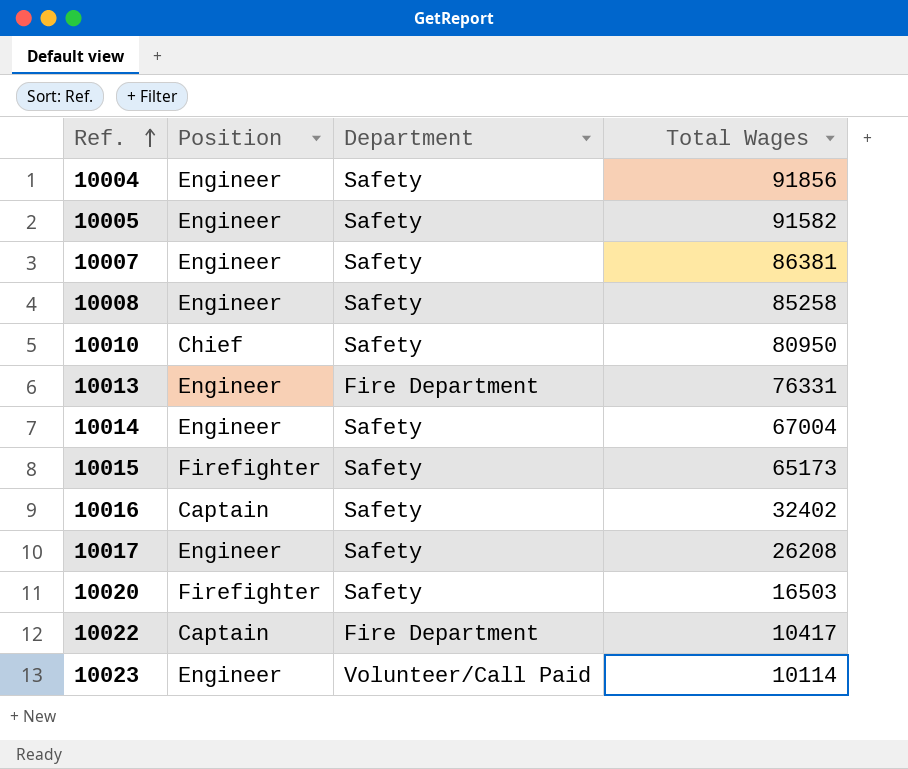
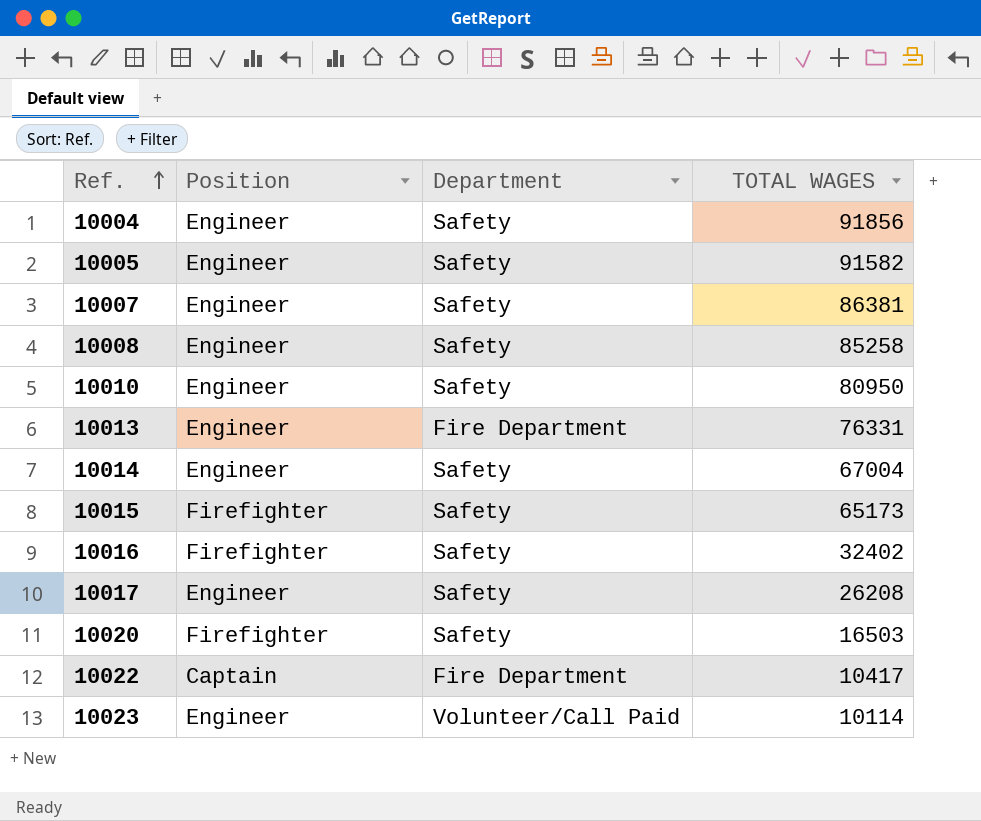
column name: Total Wages -> TOTAL WAGES
10010 | Position: Chief -> Engineer
10016 | Position: Captain -> Firefighter

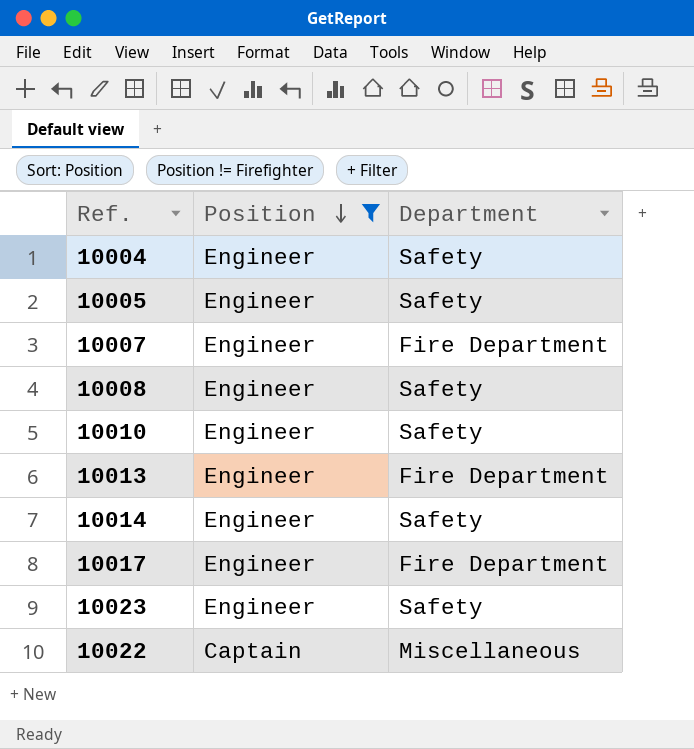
filter: none -> Position != Firefighter
row order: Ref. ascending -> Position descending
column TOTAL WAGES | position: 4 -> none
10007 | Department: Safety -> Fire Department
10017 | Department: Safety -> Fire Department
10023 | Department: Volunteer/Call Paid -> Safety
10022 | Department: Fire Department -> Miscellaneous

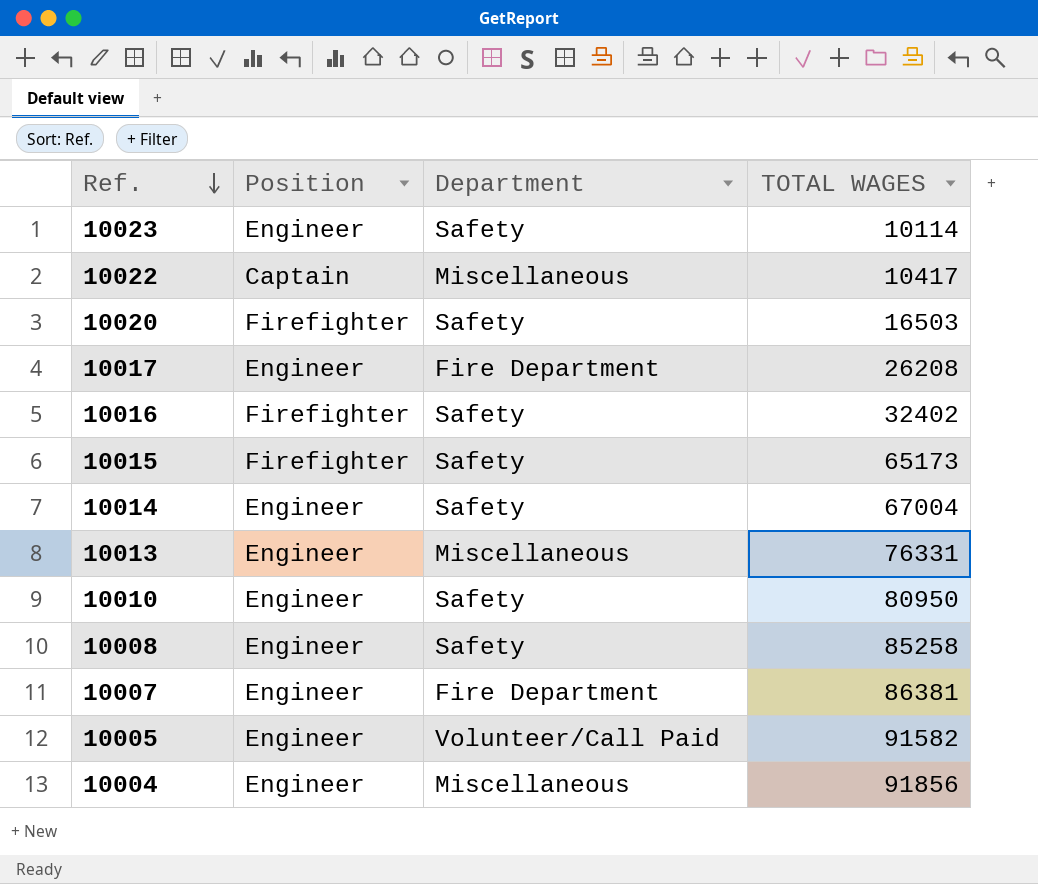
filter: Position != Firefighter -> none
row order: Position descending -> Ref. descending
column TOTAL WAGES | position: none -> 4
10013 | Department: Fire Department -> Miscellaneous
10005 | Department: Safety -> Volunteer/Call Paid
10004 | Department: Safety -> Miscellaneous

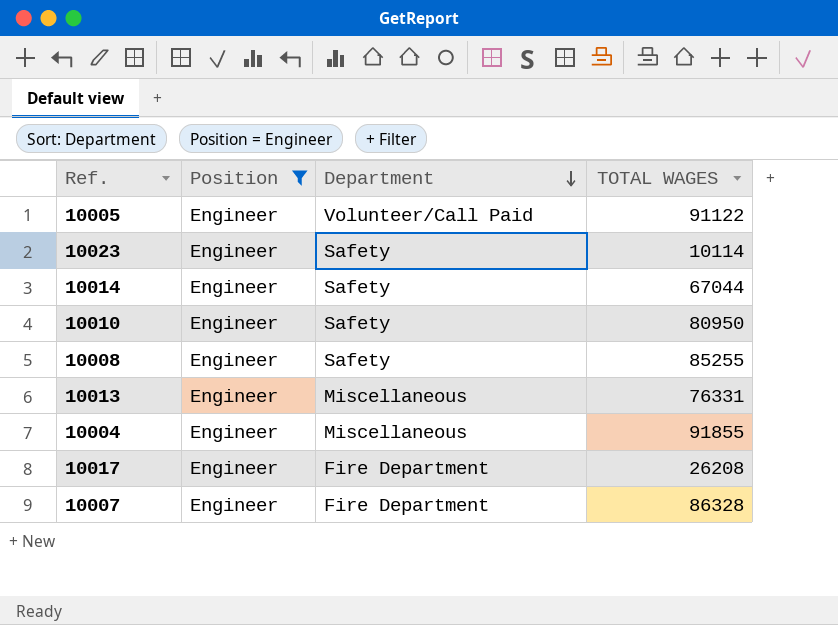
filter: none -> Position = Engineer
row order: Ref. descending -> Department descending
10005 | TOTAL WAGES: 91582 -> 91122
10014 | TOTAL WAGES: 67004 -> 67044
10008 | TOTAL WAGES: 85258 -> 85255
10004 | TOTAL WAGES: 91856 -> 91855
10007 | TOTAL WAGES: 86381 -> 86328

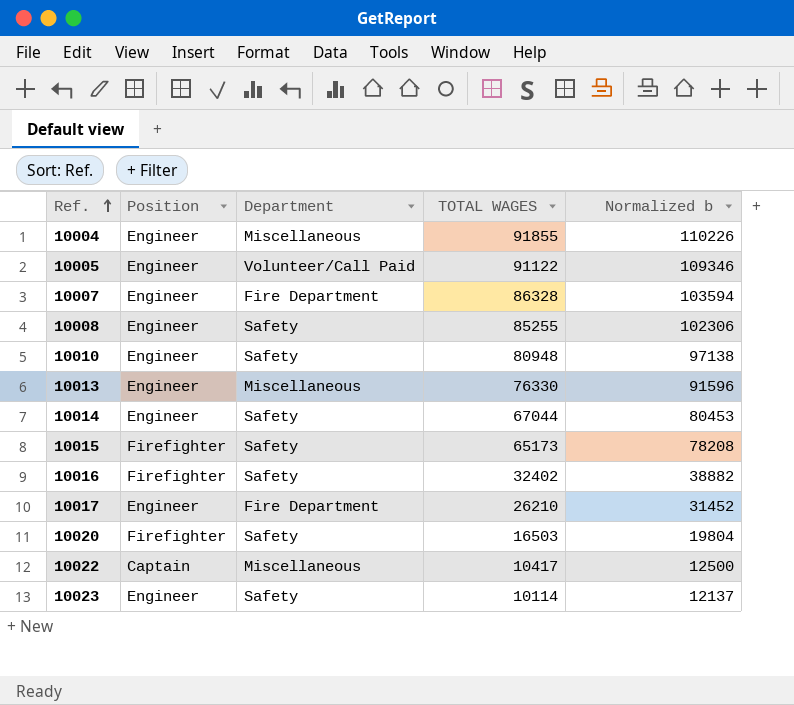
filter: Position = Engineer -> none
row order: Department descending -> Ref. ascending
column Normalized b | formula: none -> [TOTAL WAGES] * 1.2
10010 | TOTAL WAGES: 80950 -> 80948
10013 | TOTAL WAGES: 76331 -> 76330
10017 | TOTAL WAGES: 26208 -> 26210

